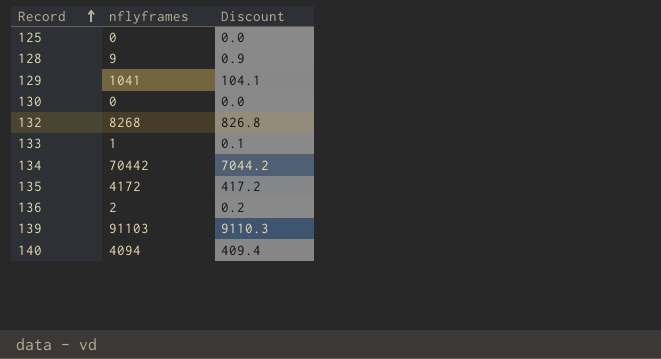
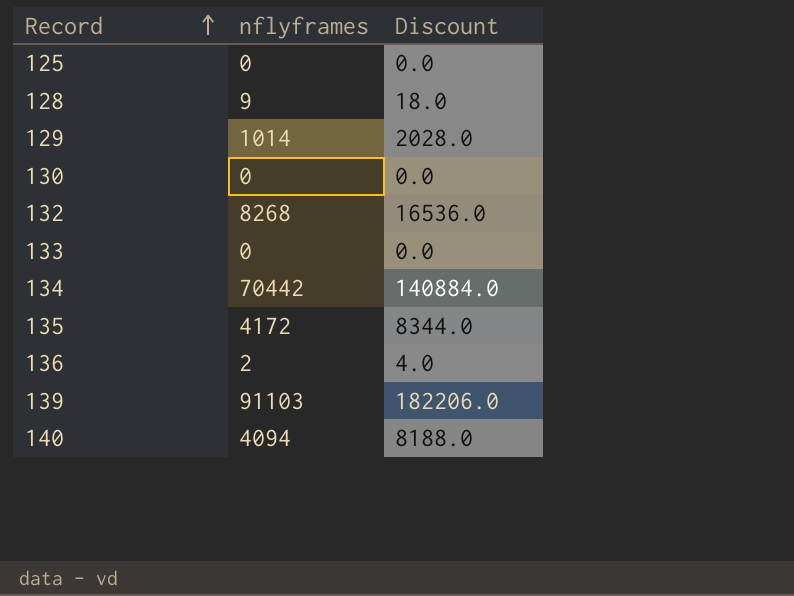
column Discount | formula: [nflyframes] * 0.1 -> [nflyframes] * 2
129 | nflyframes: 1041 -> 1014
133 | nflyframes: 1 -> 0

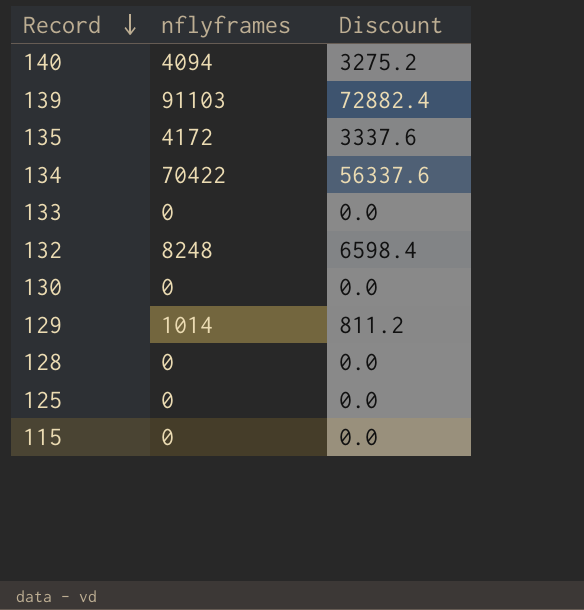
row order: Record ascending -> Record descending
column Discount | formula: [nflyframes] * 2 -> [nflyframes] * 0.8
row 136: 2 | 4.0 -> none
134 | nflyframes: 70442 -> 70422
132 | nflyframes: 8268 -> 8248
128 | nflyframes: 9 -> 0
row 115: none -> 0 | 0.0

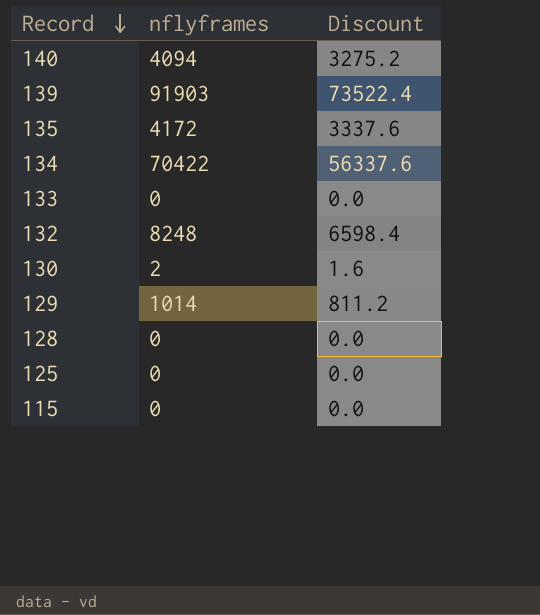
139 | nflyframes: 91103 -> 91903
139 | Discount: 72882.4 -> 73522.4
130 | nflyframes: 0 -> 2
130 | Discount: 0.0 -> 1.6

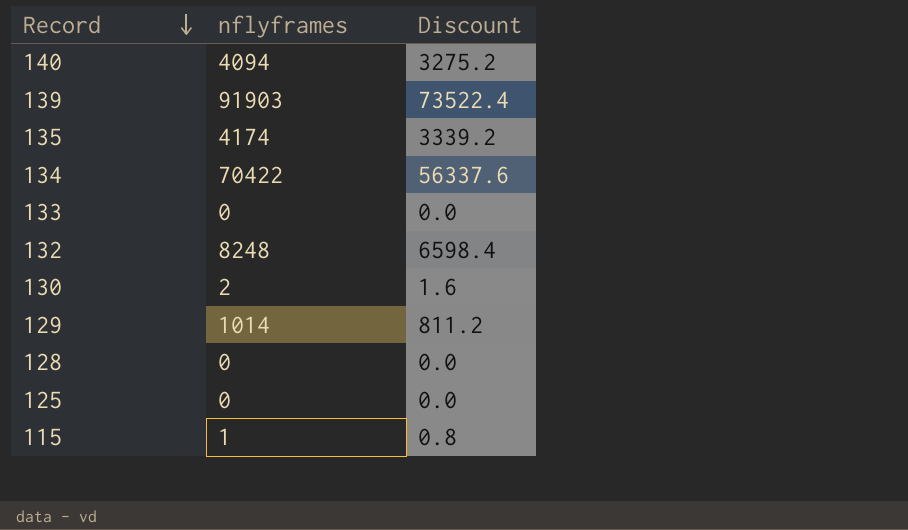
135 | nflyframes: 4172 -> 4174
135 | Discount: 3337.6 -> 3339.2
115 | nflyframes: 0 -> 1
115 | Discount: 0.0 -> 0.8

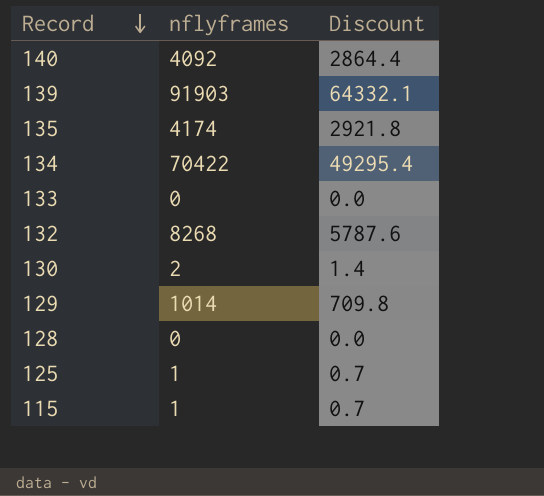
column Discount | formula: [nflyframes] * 0.8 -> [nflyframes] * 0.7
140 | nflyframes: 4094 -> 4092
132 | nflyframes: 8248 -> 8268
125 | nflyframes: 0 -> 1

